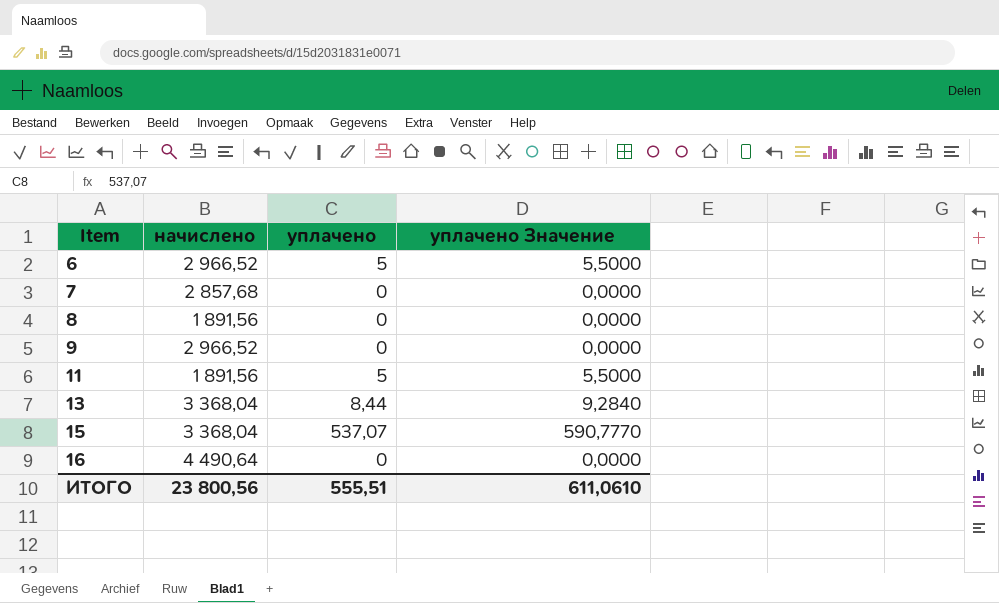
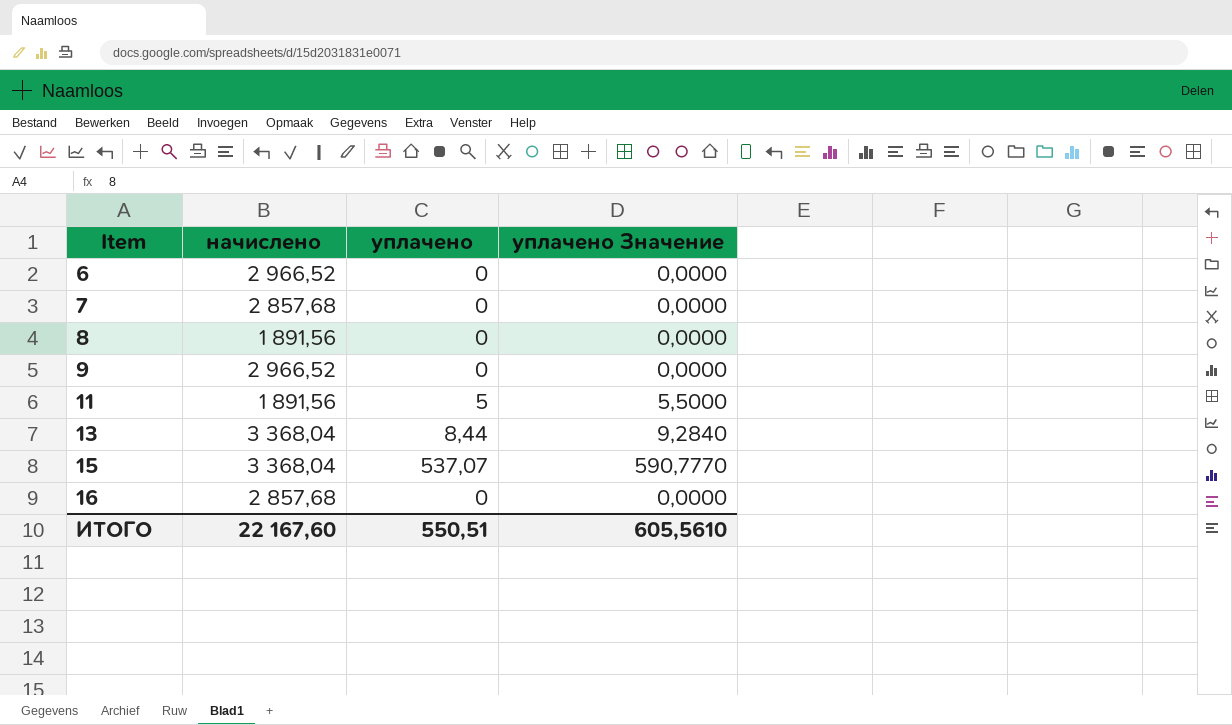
6 | уплачено: 5 -> 0
6 | уплачено Значение: 5,5000 -> 0,0000
16 | начислено: 4 490,64 -> 2 857,68
ИТОГО | начислено: 23 800,56 -> 22 167,60
ИТОГО | уплачено: 555,51 -> 550,51
ИТОГО | уплачено Значение: 611,0610 -> 605,5610

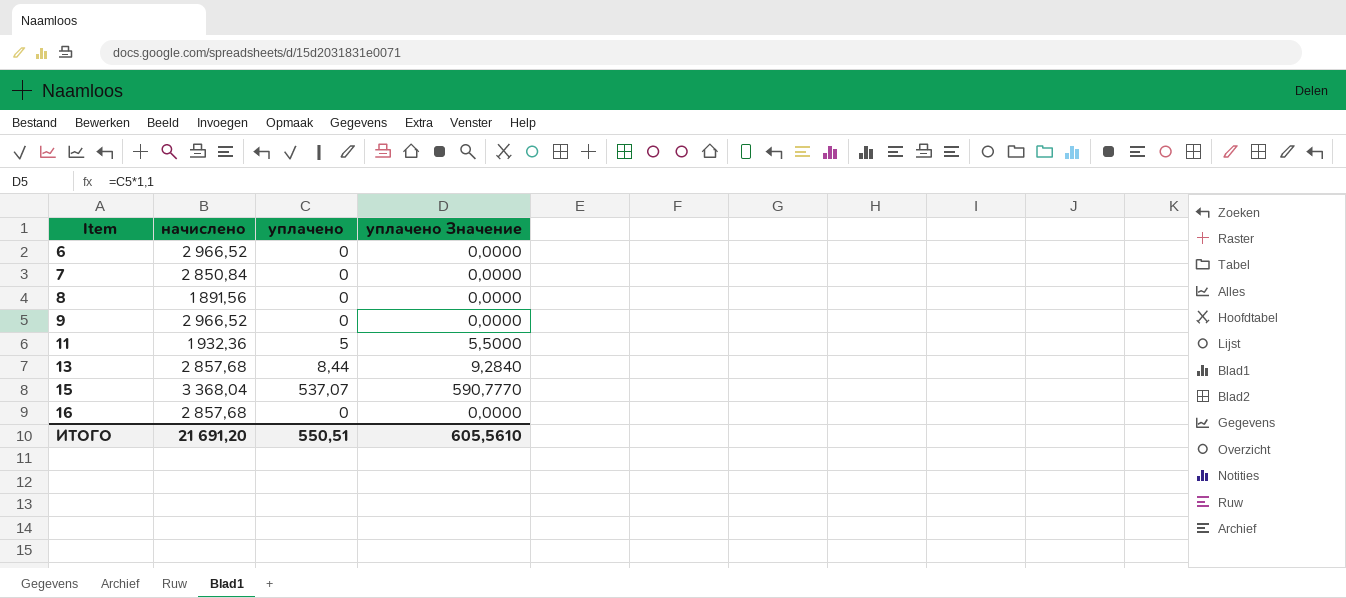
7 | начислено: 2 857,68 -> 2 850,84
11 | начислено: 1 891,56 -> 1 932,36
13 | начислено: 3 368,04 -> 2 857,68
ИТОГО | начислено: 22 167,60 -> 21 691,20

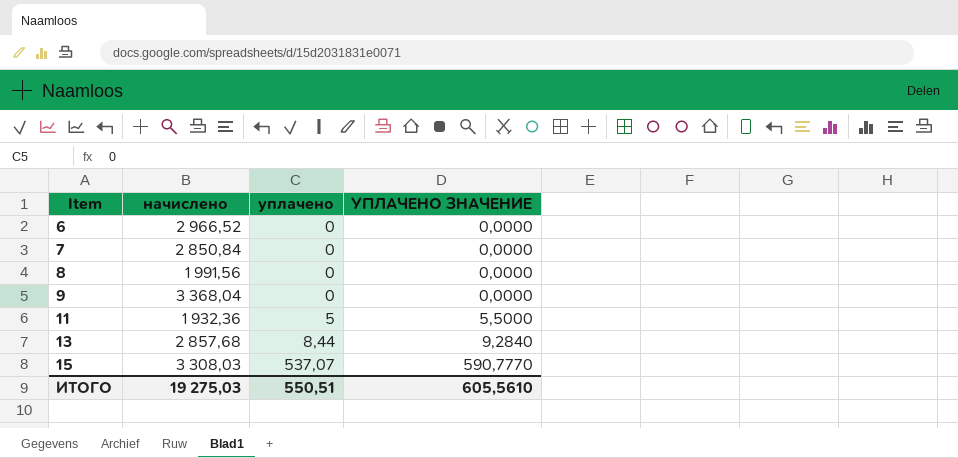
column name: уплачено Значение -> УПЛАЧЕНО ЗНАЧЕНИЕ
row 16: 2 857,68 | 0 | 0,0000 -> none
8 | начислено: 1 891,56 -> 1 991,56
9 | начислено: 2 966,52 -> 3 368,04
15 | начислено: 3 368,04 -> 3 308,03
ИТОГО | начислено: 21 691,20 -> 19 275,03

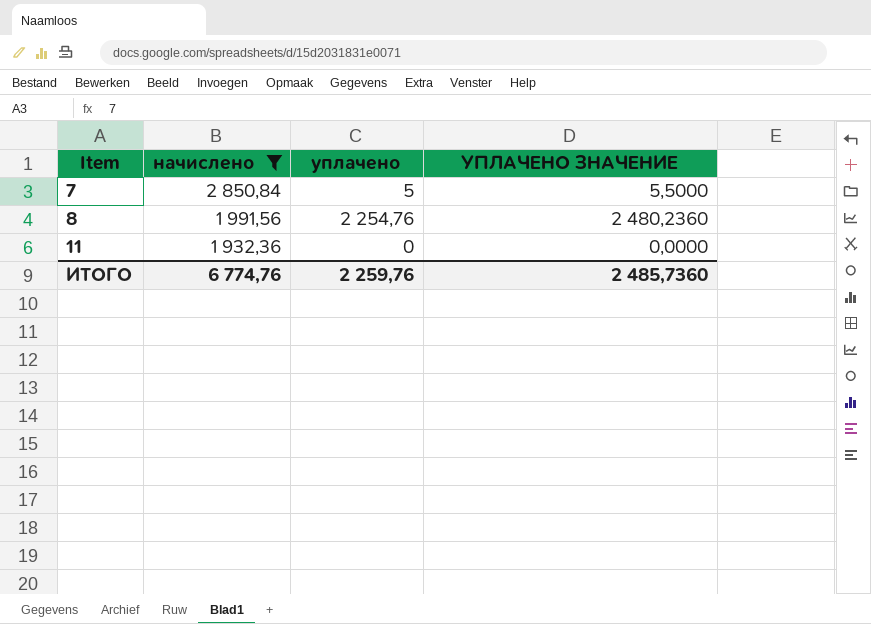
filter: none -> начислено <= 2 850,84
7 | уплачено: 0 -> 5
7 | УПЛАЧЕНО ЗНАЧЕНИЕ: 0,0000 -> 5,5000
8 | уплачено: 0 -> 2 254,76
8 | УПЛАЧЕНО ЗНАЧЕНИЕ: 0,0000 -> 2 480,2360
11 | уплачено: 5 -> 0
11 | УПЛАЧЕНО ЗНАЧЕНИЕ: 5,5000 -> 0,0000
ИТОГО | начислено: 19 275,03 -> 6 774,76
ИТОГО | уплачено: 550,51 -> 2 259,76
ИТОГО | УПЛАЧЕНО ЗНАЧЕНИЕ: 605,5610 -> 2 485,7360

